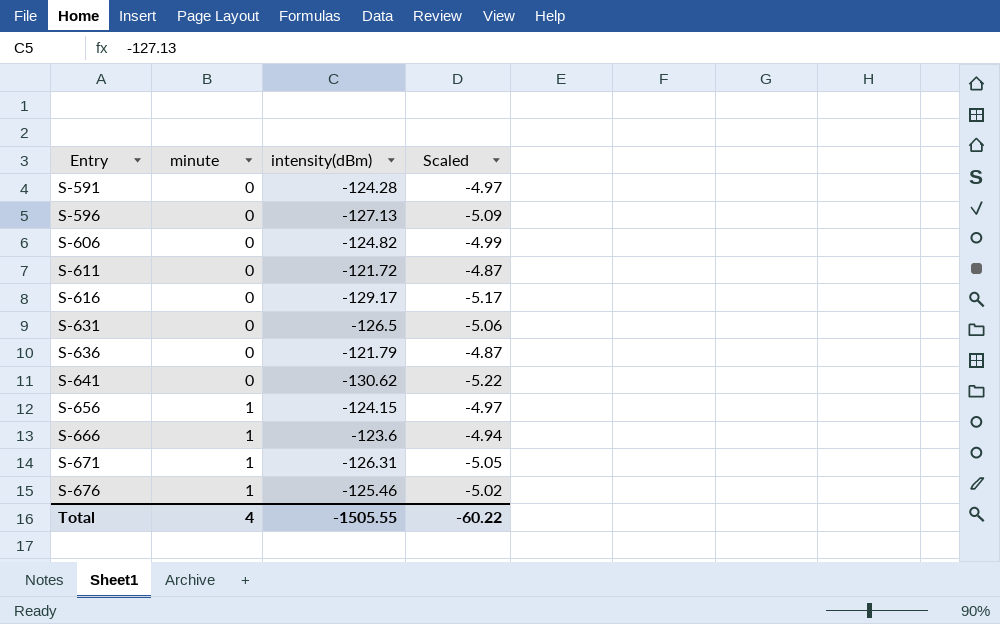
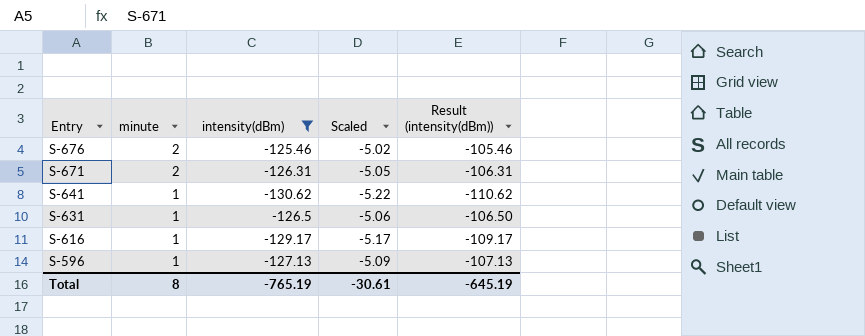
filter: none -> intensity(dBm) <= -125.46
row order: Entry ascending -> Entry descending
column Result (intensity(dBm)) | formula: none -> [intensity(dBm)] + 20
S-676 | minute: 1 -> 2
S-671 | minute: 1 -> 2
S-641 | minute: 0 -> 1
S-631 | minute: 0 -> 1
S-616 | minute: 0 -> 1
S-596 | minute: 0 -> 1
Total | minute: 4 -> 8
Total | intensity(dBm): -1505.55 -> -765.19
Total | Scaled: -60.22 -> -30.61

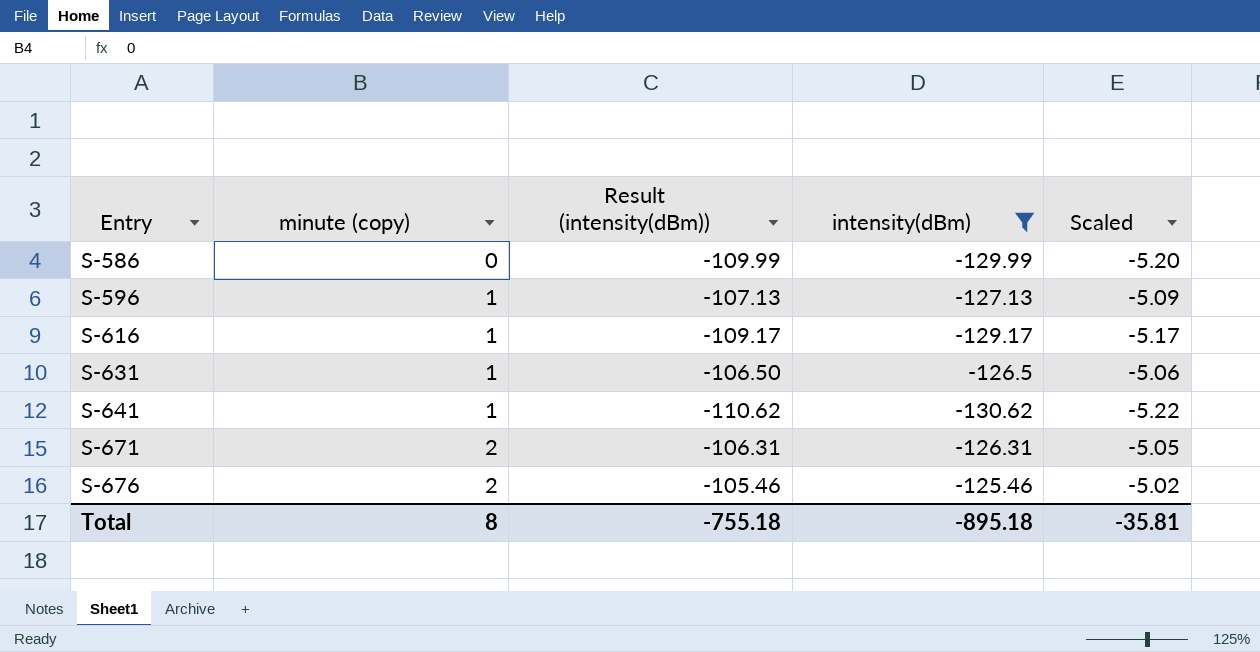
row order: Entry descending -> Entry ascending
column name: minute -> minute (copy)
column Result (intensity(dBm)) | position: 5 -> 3
row S-586: none -> 0 | -109.99 | -129.99 | -5.20
Total | Result (intensity(dBm)): -645.19 -> -755.18
Total | intensity(dBm): -765.19 -> -895.18
Total | Scaled: -30.61 -> -35.81

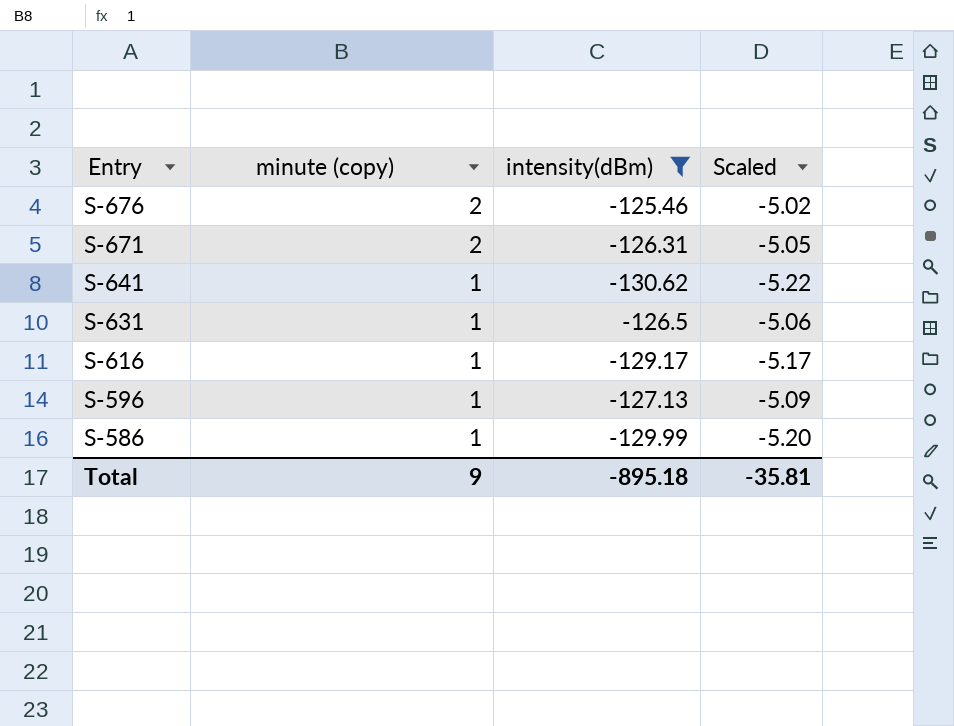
row order: Entry ascending -> Entry descending
column Result (intensity(dBm)) | formula: [intensity(dBm)] + 20 -> none
S-586 | minute (copy): 0 -> 1
Total | minute (copy): 8 -> 9

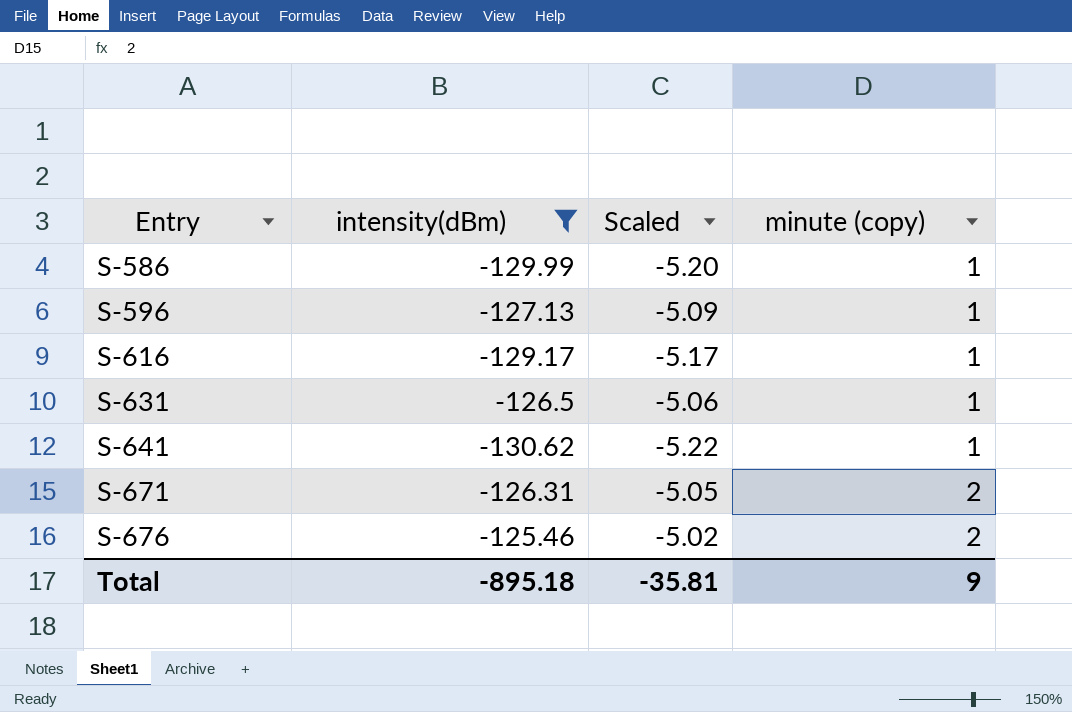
row order: Entry descending -> Entry ascending
column minute (copy) | position: 2 -> 4

